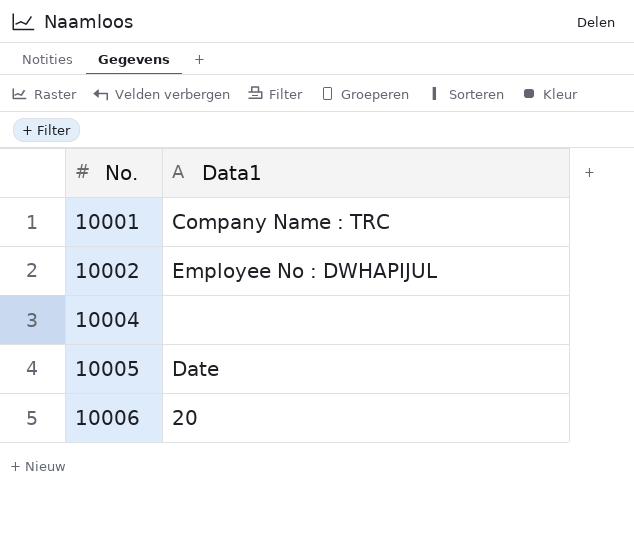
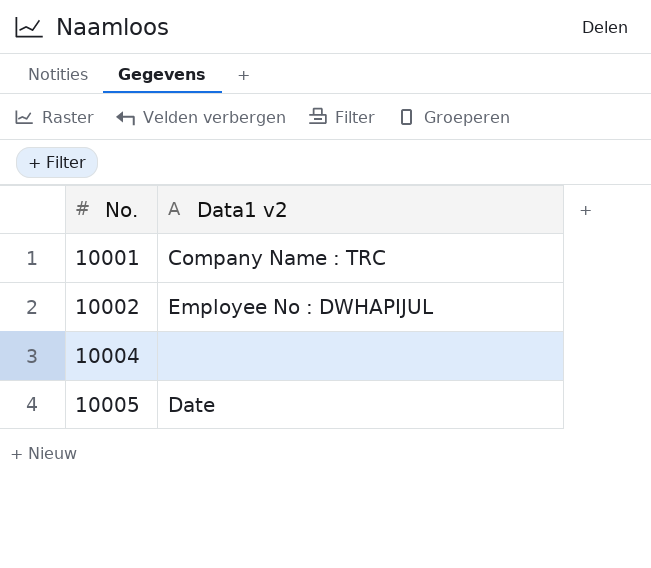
column name: Data1 -> Data1 v2
row 10006: 20 -> none

